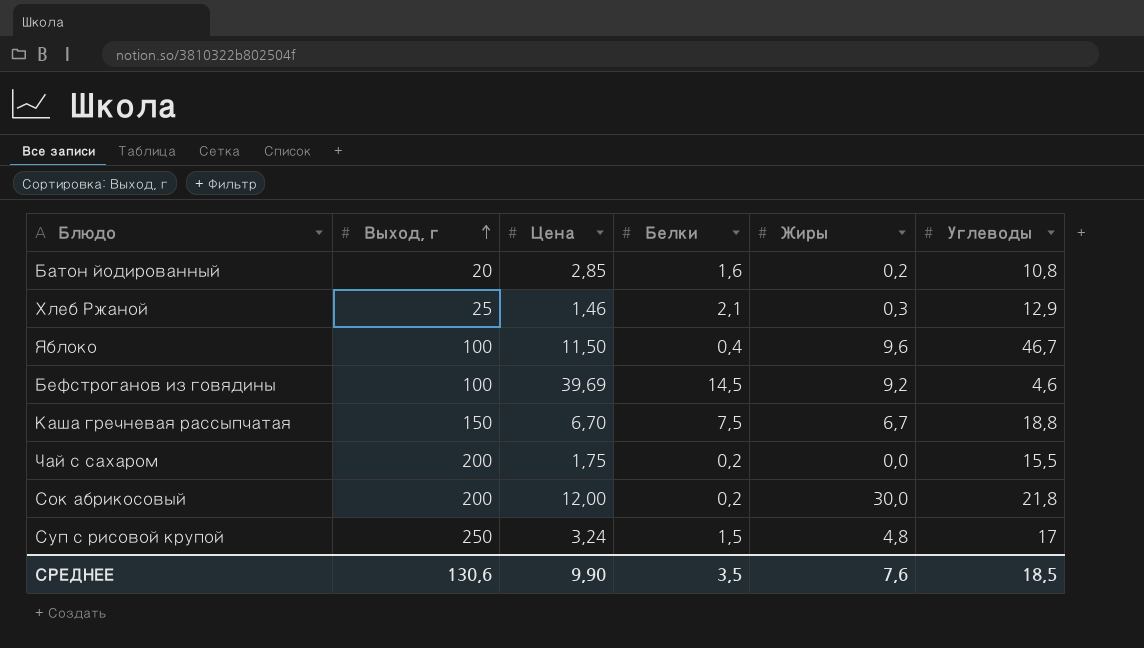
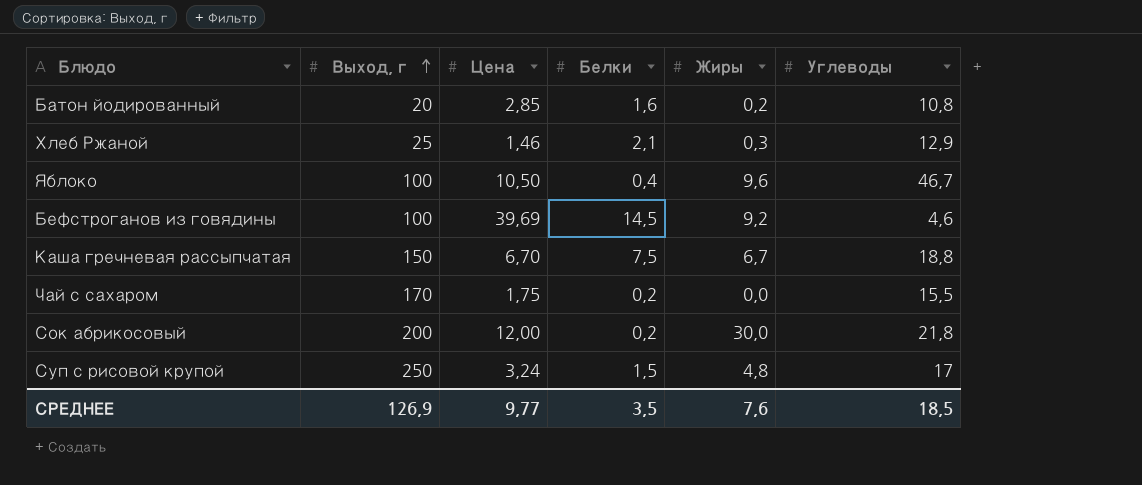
Яблоко | Цена: 11,50 -> 10,50
Чай с сахаром | Выход, г: 200 -> 170
СРЕДНЕЕ | Выход, г: 130,6 -> 126,9
СРЕДНЕЕ | Цена: 9,90 -> 9,77

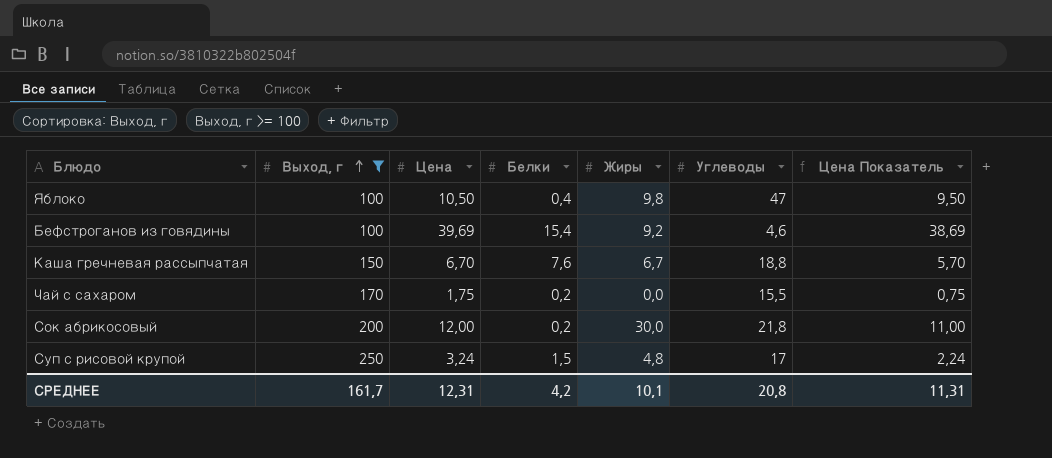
filter: none -> Выход, г >= 100
column Цена Показатель | formula: none -> [Цена] - 1
Яблоко | Жиры: 9,6 -> 9,8
Яблоко | Углеводы: 46,7 -> 47
Бефстроганов из говядины | Белки: 14,5 -> 15,4
Каша гречневая рассыпчатая | Белки: 7,5 -> 7,6
СРЕДНЕЕ | Выход, г: 126,9 -> 161,7
СРЕДНЕЕ | Цена: 9,77 -> 12,31
СРЕДНЕЕ | Белки: 3,5 -> 4,2
СРЕДНЕЕ | Жиры: 7,6 -> 10,1
СРЕДНЕЕ | Углеводы: 18,5 -> 20,8

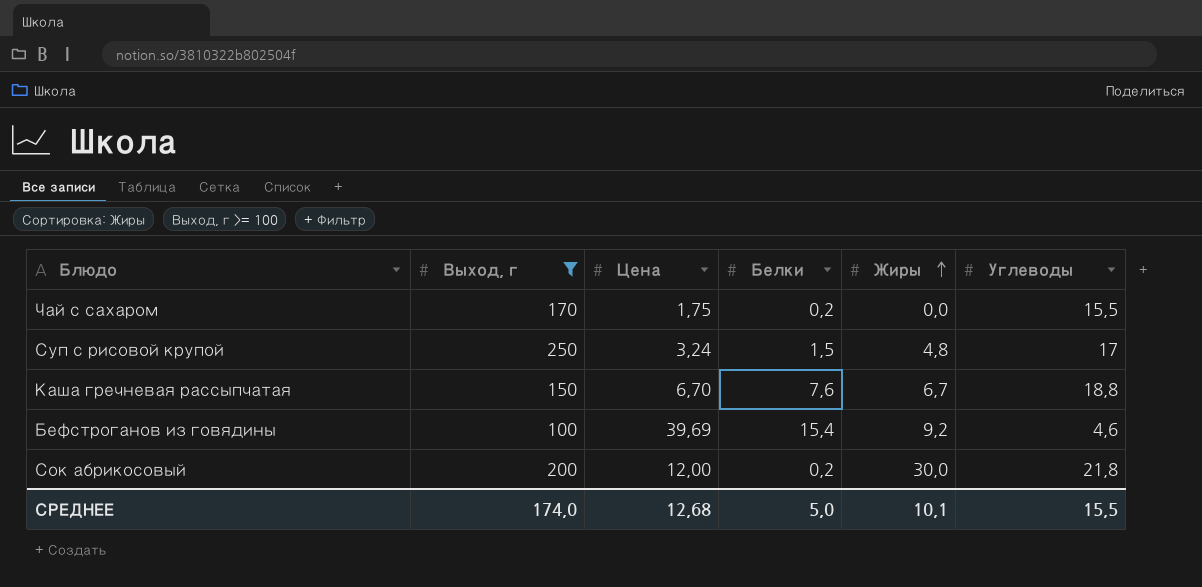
row order: Выход, г ascending -> Жиры ascending
column Цена Показатель | formula: [Цена] - 1 -> none
row Яблоко: 100 | 10,50 | 0,4 | 9,8 | 47 | 9,50 -> none
СРЕДНЕЕ | Выход, г: 161,7 -> 174,0
СРЕДНЕЕ | Цена: 12,31 -> 12,68
СРЕДНЕЕ | Белки: 4,2 -> 5,0
СРЕДНЕЕ | Углеводы: 20,8 -> 15,5

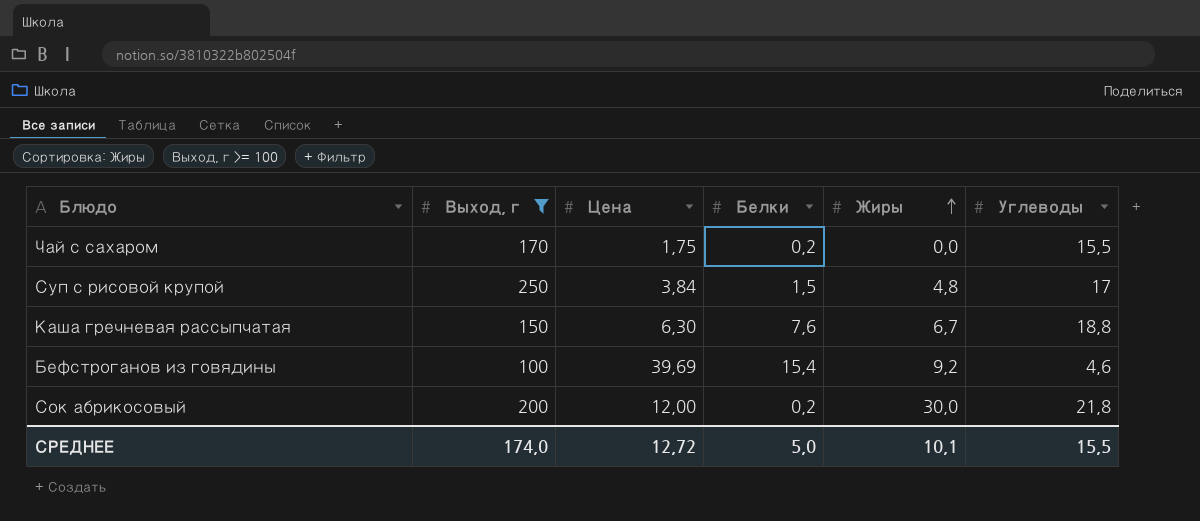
Суп с рисовой крупой | Цена: 3,24 -> 3,84
Каша гречневая рассыпчатая | Цена: 6,70 -> 6,30
СРЕДНЕЕ | Цена: 12,68 -> 12,72

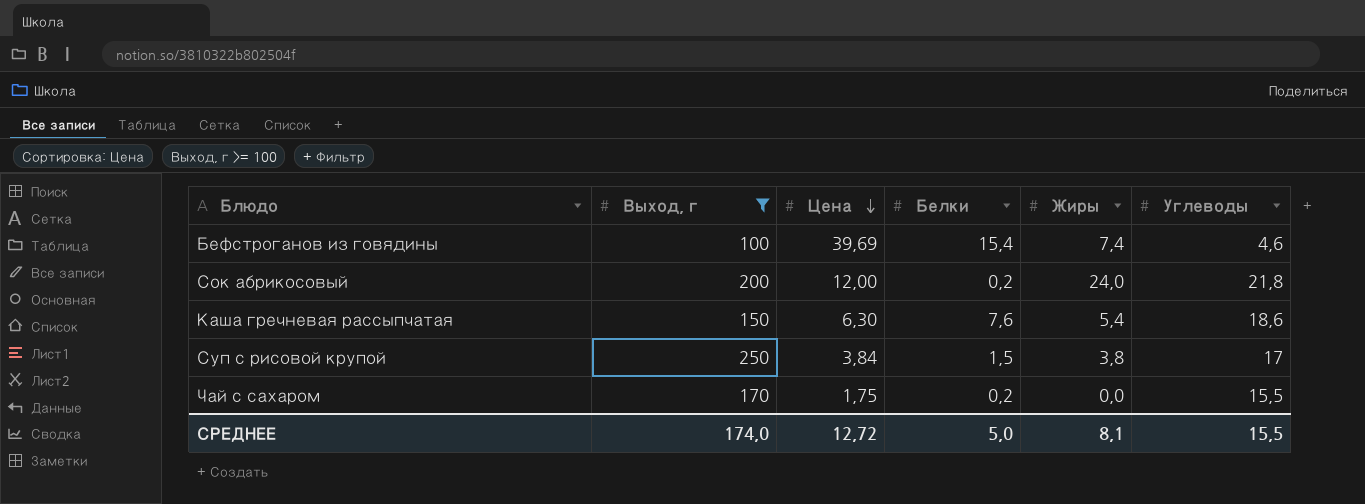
row order: Жиры ascending -> Цена descending
Бефстроганов из говядины | Жиры: 9,2 -> 7,4
Сок абрикосовый | Жиры: 30,0 -> 24,0
Каша гречневая рассыпчатая | Жиры: 6,7 -> 5,4
Каша гречневая рассыпчатая | Углеводы: 18,8 -> 18,6
Суп с рисовой крупой | Жиры: 4,8 -> 3,8
СРЕДНЕЕ | Жиры: 10,1 -> 8,1

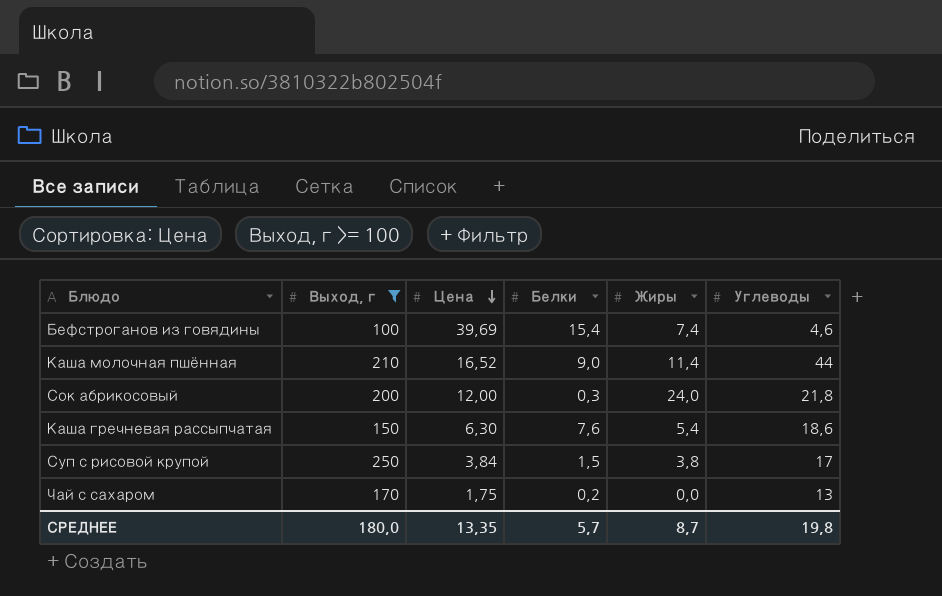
row Каша молочная пшённая: none -> 210 | 16,52 | 9,0 | 11,4 | 44
Сок абрикосовый | Белки: 0,2 -> 0,3
Чай с сахаром | Углеводы: 15,5 -> 13
СРЕДНЕЕ | Выход, г: 174,0 -> 180,0
СРЕДНЕЕ | Цена: 12,72 -> 13,35
СРЕДНЕЕ | Белки: 5,0 -> 5,7
СРЕДНЕЕ | Жиры: 8,1 -> 8,7
СРЕДНЕЕ | Углеводы: 15,5 -> 19,8

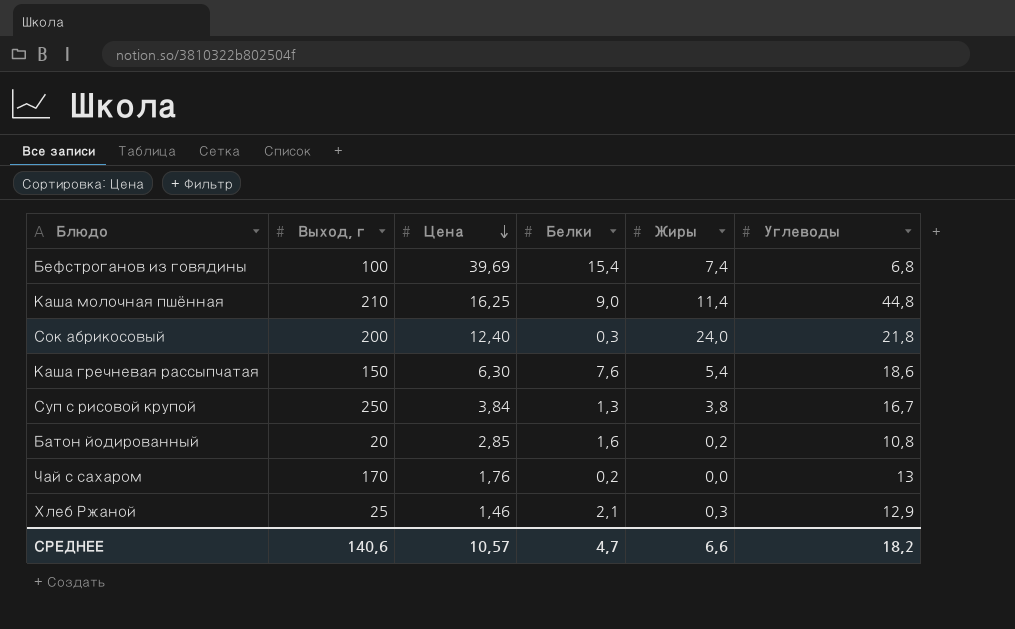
filter: Выход, г >= 100 -> none
Бефстроганов из говядины | Углеводы: 4,6 -> 6,8
Каша молочная пшённая | Цена: 16,52 -> 16,25
Каша молочная пшённая | Углеводы: 44 -> 44,8
Сок абрикосовый | Цена: 12,00 -> 12,40
Суп с рисовой крупой | Белки: 1,5 -> 1,3
Суп с рисовой крупой | Углеводы: 17 -> 16,7
Чай с сахаром | Цена: 1,75 -> 1,76
СРЕДНЕЕ | Выход, г: 180,0 -> 140,6
СРЕДНЕЕ | Цена: 13,35 -> 10,57
СРЕДНЕЕ | Белки: 5,7 -> 4,7
СРЕДНЕЕ | Жиры: 8,7 -> 6,6
СРЕДНЕЕ | Углеводы: 19,8 -> 18,2

